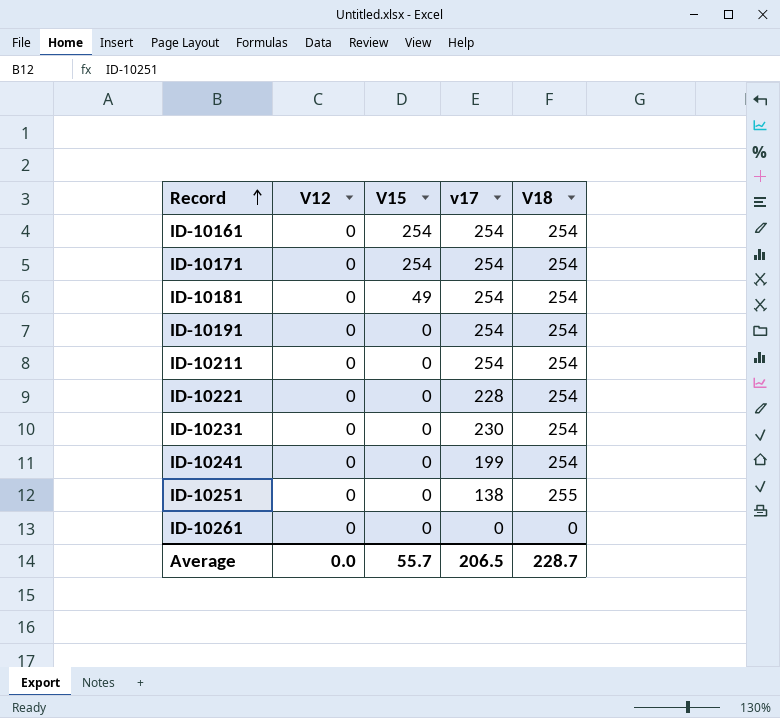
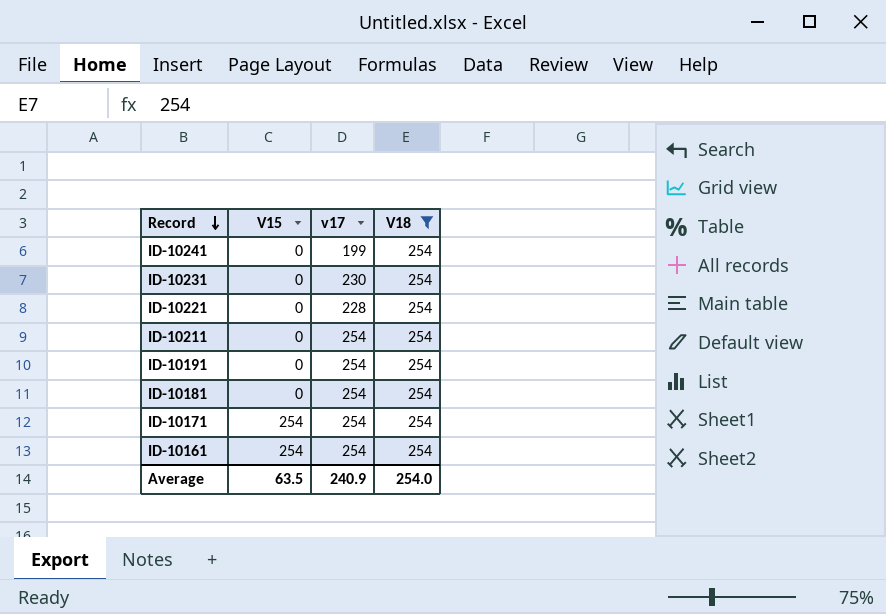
filter: none -> V18 = 254
row order: Record ascending -> Record descending
column V12 | position: 2 -> none
ID-10181 | V15: 49 -> 0
Average | V15: 55.7 -> 63.5
Average | v17: 206.5 -> 240.9
Average | V18: 228.7 -> 254.0

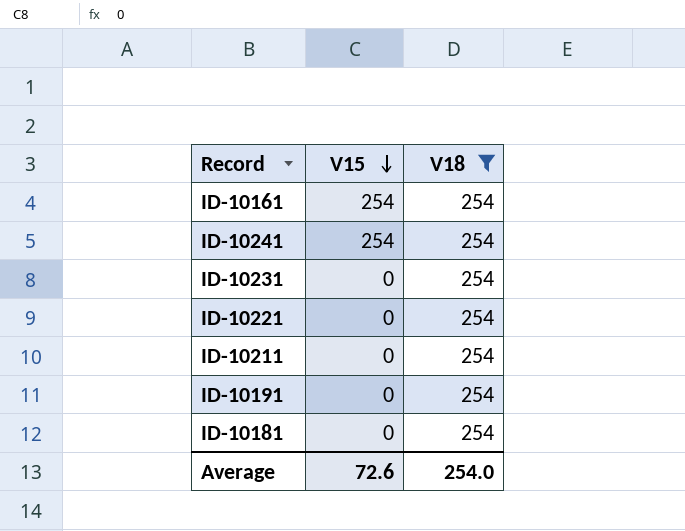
row order: Record descending -> V15 descending
column v17 | position: 3 -> none
row ID-10171: 254 | 254 | 254 -> none
ID-10241 | V15: 0 -> 254
Average | V15: 63.5 -> 72.6

